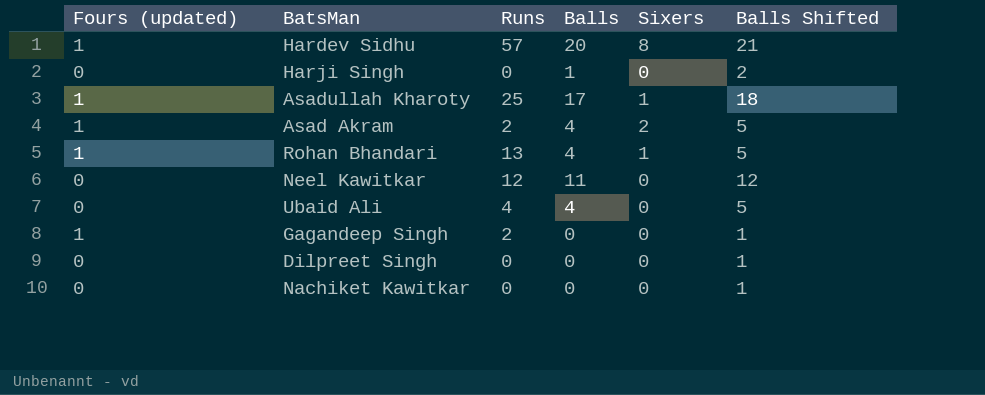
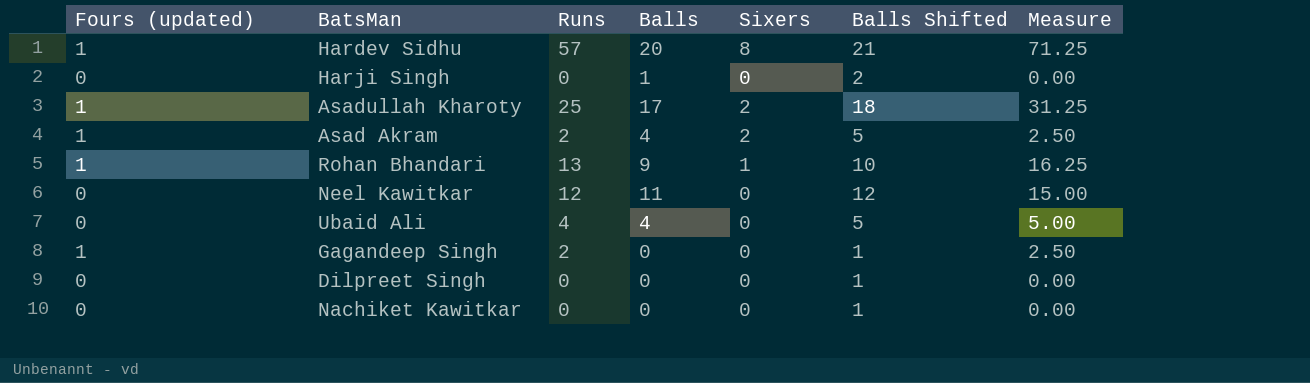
column Measure | formula: none -> [Runs] * 1.25
Asadullah Kharoty | Sixers: 1 -> 2
Rohan Bhandari | Balls: 4 -> 9
Rohan Bhandari | Balls Shifted: 5 -> 10

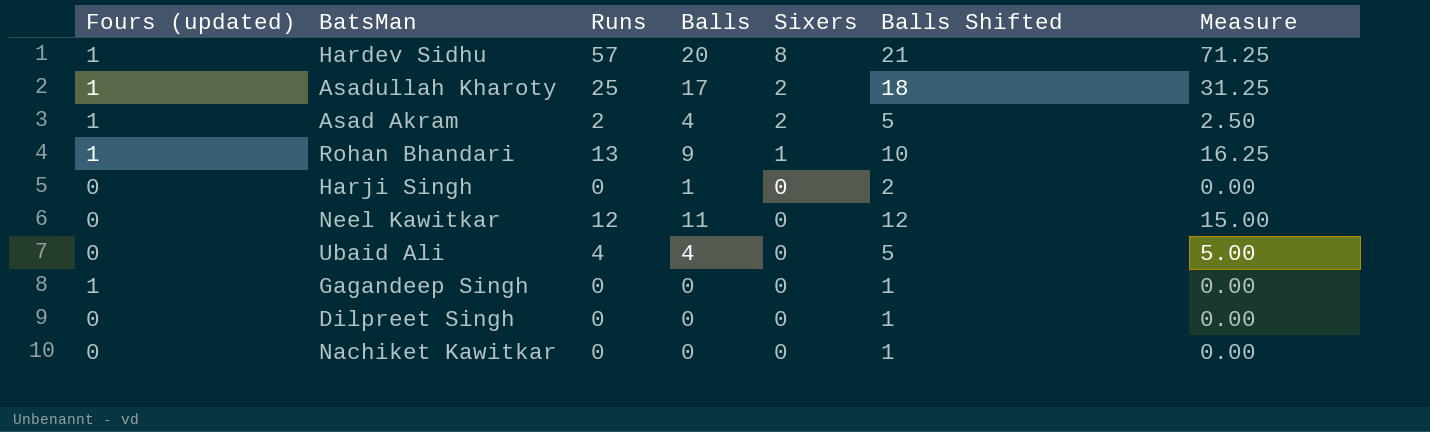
row order: none -> Sixers descending
Gagandeep Singh | Runs: 2 -> 0
Gagandeep Singh | Measure: 2.50 -> 0.00

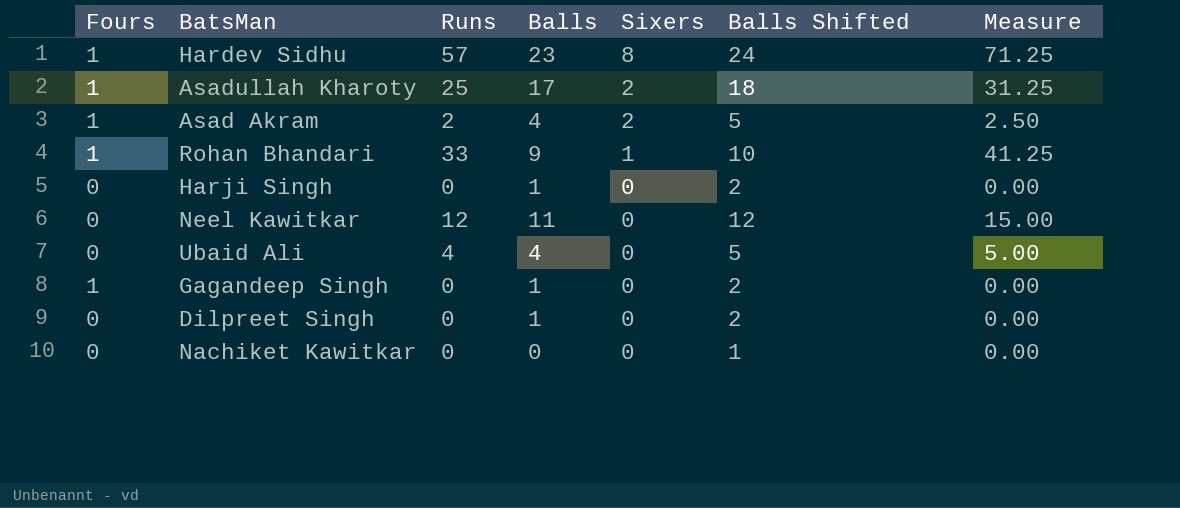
column name: Fours (updated) -> Fours
Hardev Sidhu | Balls: 20 -> 23
Hardev Sidhu | Balls Shifted: 21 -> 24
Rohan Bhandari | Runs: 13 -> 33
Rohan Bhandari | Measure: 16.25 -> 41.25
Gagandeep Singh | Balls: 0 -> 1
Gagandeep Singh | Balls Shifted: 1 -> 2
Dilpreet Singh | Balls: 0 -> 1
Dilpreet Singh | Balls Shifted: 1 -> 2

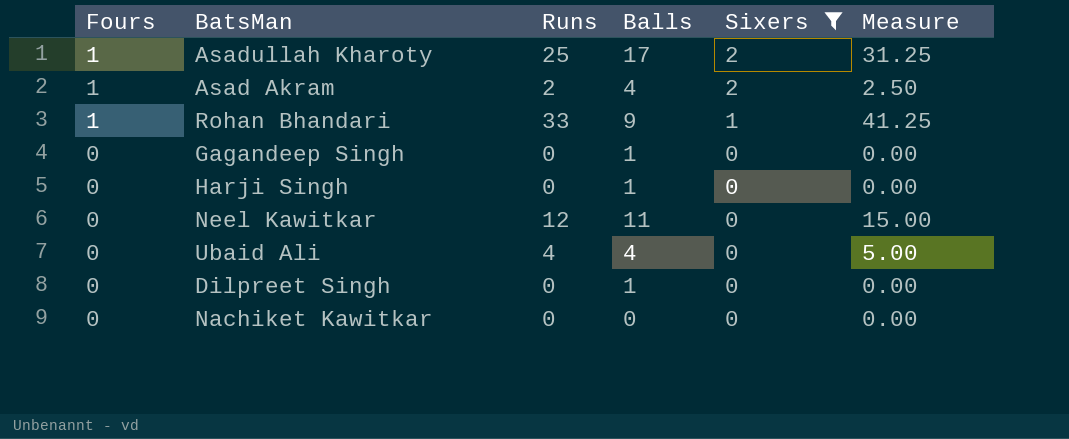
filter: none -> Sixers != 8
row order: Sixers descending -> Fours descending
column Balls Shifted | formula: [Balls] + 1 -> none
Gagandeep Singh | Fours: 1 -> 0

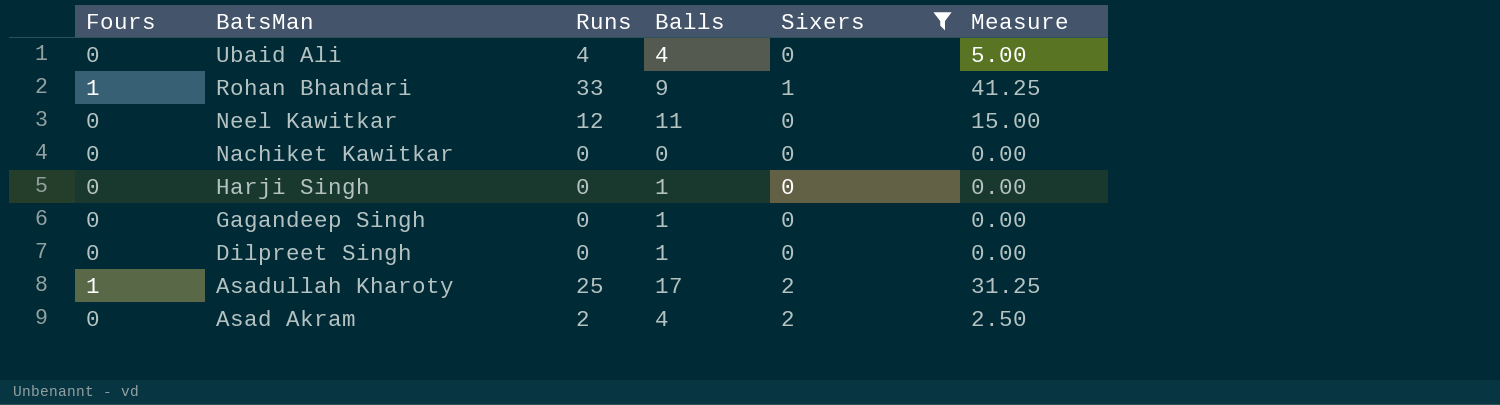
row order: Fours descending -> BatsMan descending
Asad Akram | Fours: 1 -> 0

